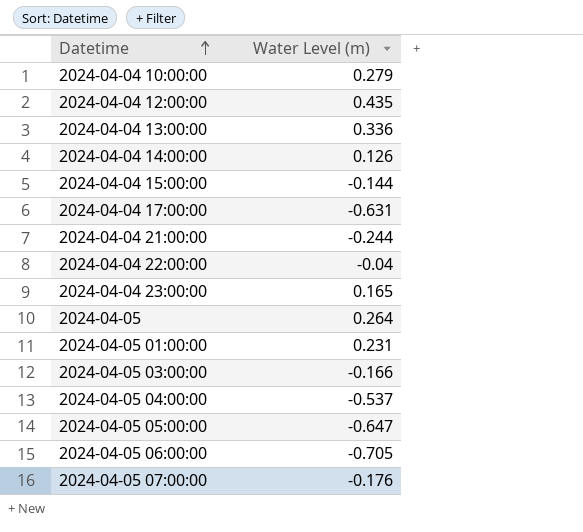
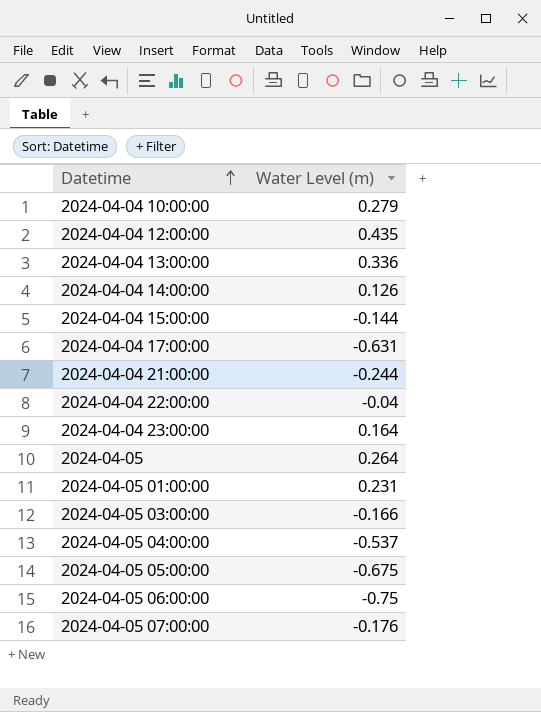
2024-04-04 23:00:00 | Water Level (m): 0.165 -> 0.164
2024-04-05 05:00:00 | Water Level (m): -0.647 -> -0.675
2024-04-05 06:00:00 | Water Level (m): -0.705 -> -0.75

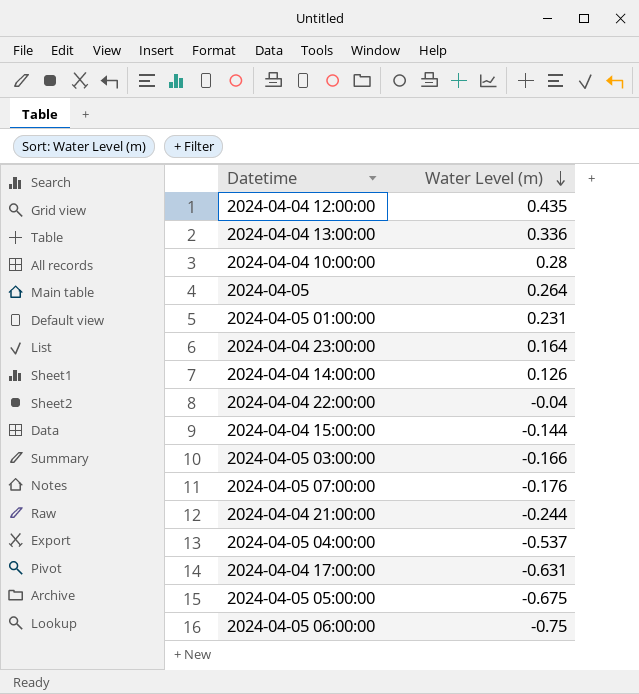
row order: Datetime ascending -> Water Level (m) descending
2024-04-04 10:00:00 | Water Level (m): 0.279 -> 0.28

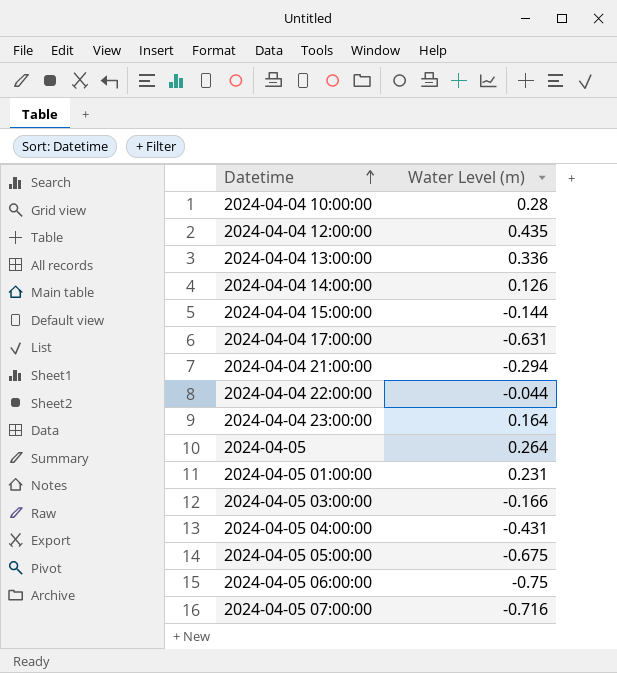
row order: Water Level (m) descending -> Datetime ascending
2024-04-04 21:00:00 | Water Level (m): -0.244 -> -0.294
2024-04-04 22:00:00 | Water Level (m): -0.04 -> -0.044
2024-04-05 04:00:00 | Water Level (m): -0.537 -> -0.431
2024-04-05 07:00:00 | Water Level (m): -0.176 -> -0.716

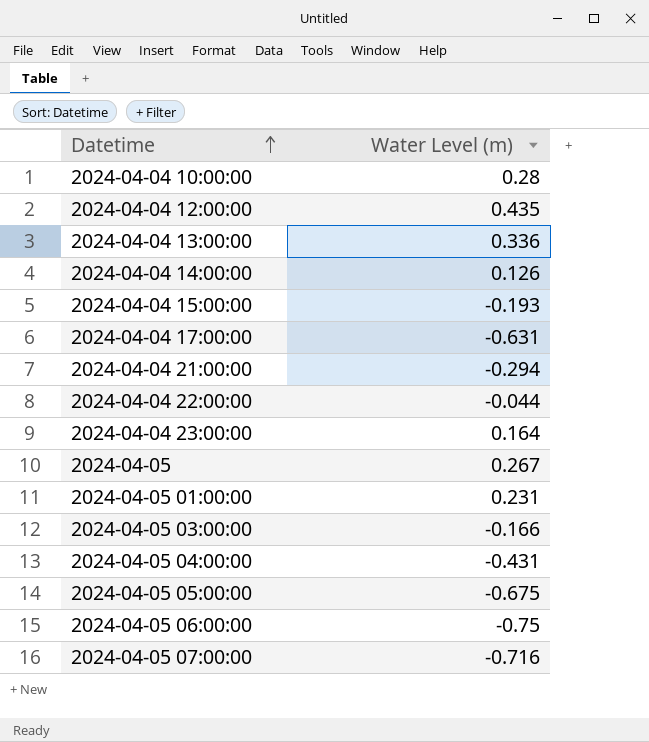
2024-04-04 15:00:00 | Water Level (m): -0.144 -> -0.193
2024-04-05 | Water Level (m): 0.264 -> 0.267

